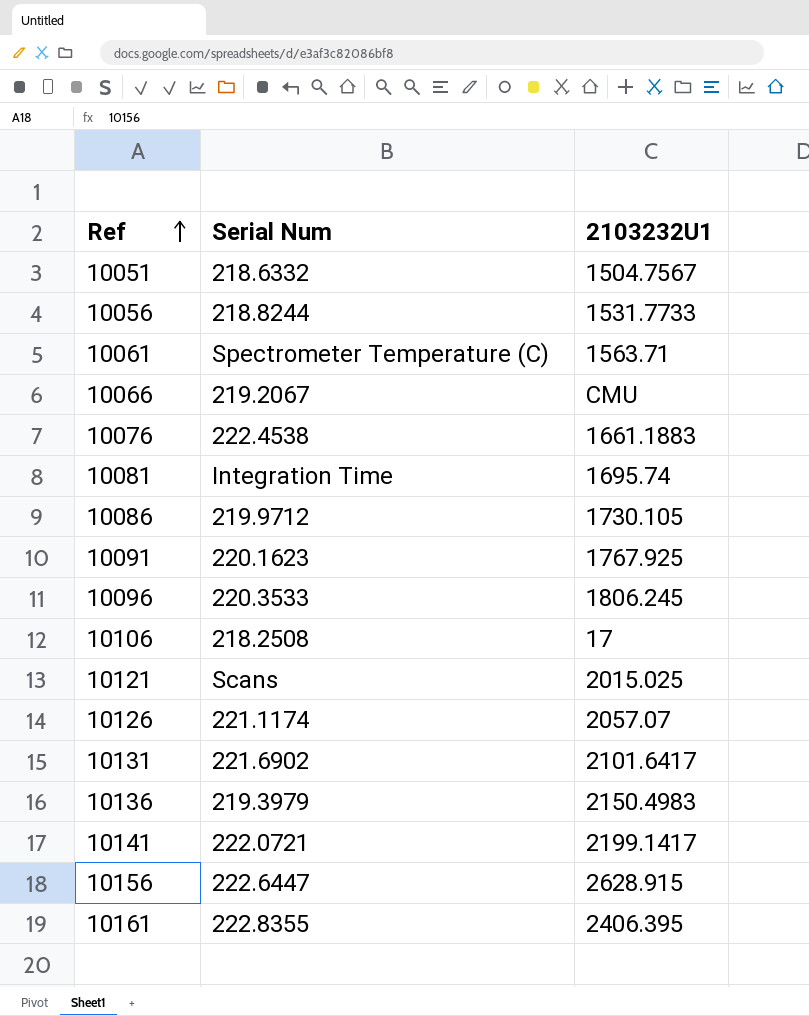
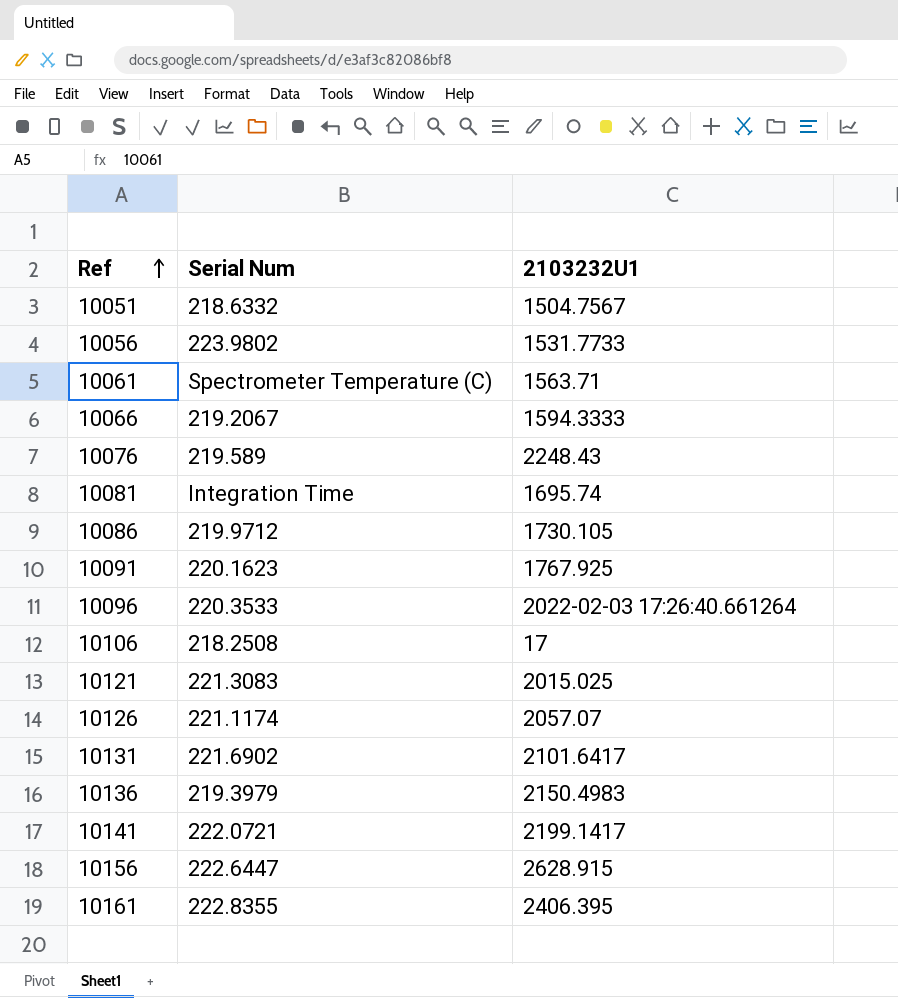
10056 | Serial Num: 218.8244 -> 223.9802
10066 | 2103232U1: CMU -> 1594.3333
10076 | Serial Num: 222.4538 -> 219.589
10076 | 2103232U1: 1661.1883 -> 2248.43
10096 | 2103232U1: 1806.245 -> 2022-02-03 17:26:40.661264
10121 | Serial Num: Scans -> 221.3083

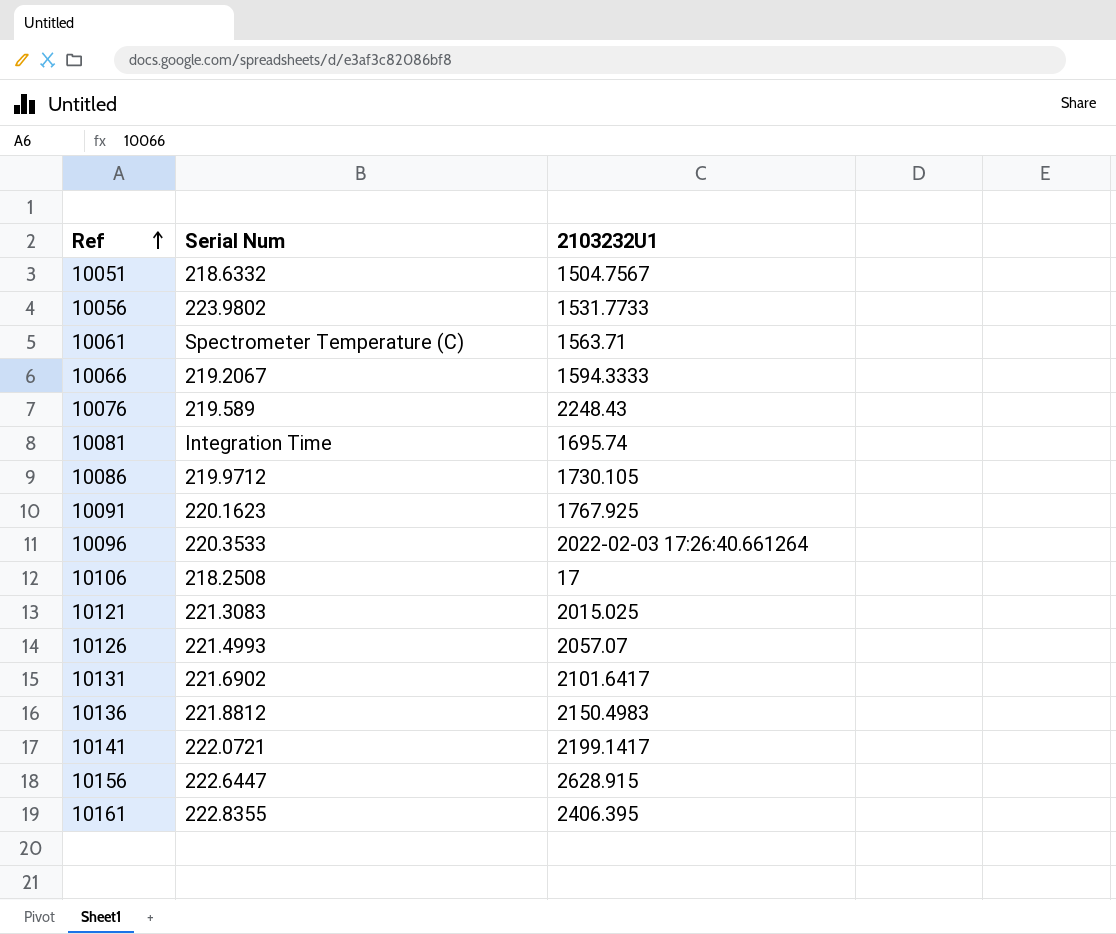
10126 | Serial Num: 221.1174 -> 221.4993
10136 | Serial Num: 219.3979 -> 221.8812

